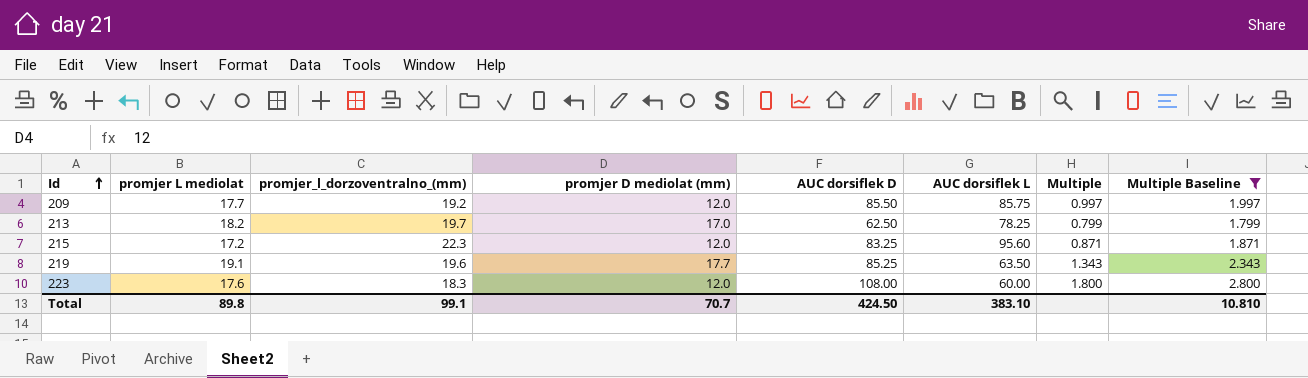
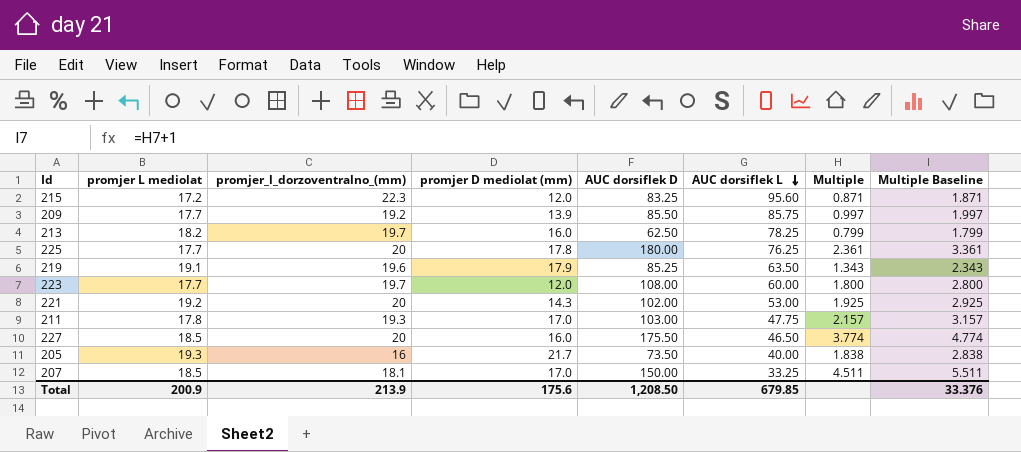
filter: Multiple Baseline <= 2.800 -> none
row order: Id ascending -> AUC dorsiflek L descending
209 | promjer D mediolat (mm): 12.0 -> 13.9
213 | promjer D mediolat (mm): 17.0 -> 16.0
219 | promjer D mediolat (mm): 17.7 -> 17.9
223 | promjer L mediolat: 17.6 -> 17.7
223 | promjer_l_dorzoventralno_(mm): 18.3 -> 19.7
Total | promjer L mediolat: 89.8 -> 200.9
Total | promjer_l_dorzoventralno_(mm): 99.1 -> 213.9
Total | promjer D mediolat (mm): 70.7 -> 175.6
Total | AUC dorsiflek D: 424.50 -> 1,208.50
Total | AUC dorsiflek L: 383.10 -> 679.85
Total | Multiple Baseline: 10.810 -> 33.376

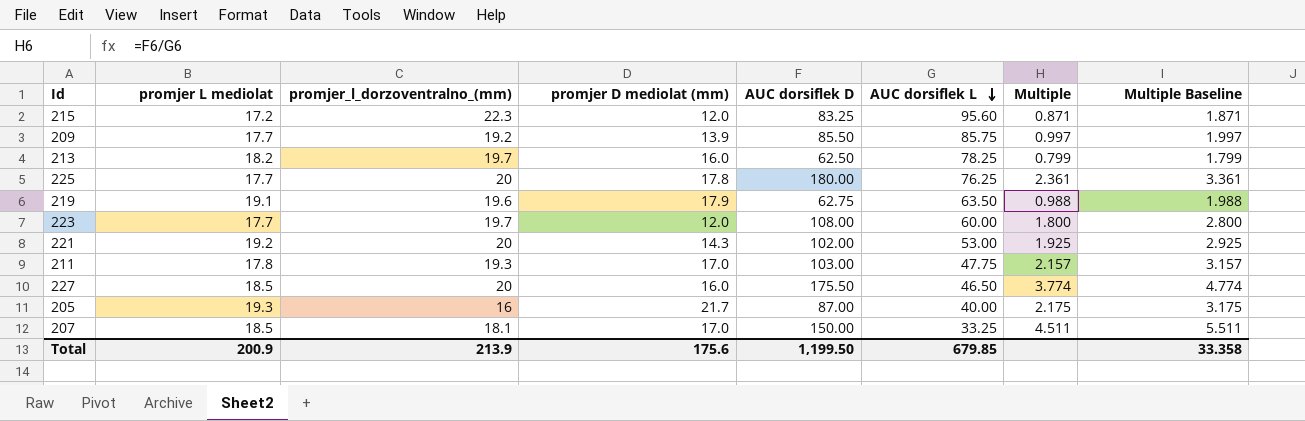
219 | AUC dorsiflek D: 85.25 -> 62.75
219 | Multiple: 1.343 -> 0.988
219 | Multiple Baseline: 2.343 -> 1.988
205 | AUC dorsiflek D: 73.50 -> 87.00
205 | Multiple: 1.838 -> 2.175
205 | Multiple Baseline: 2.838 -> 3.175
Total | AUC dorsiflek D: 1,208.50 -> 1,199.50
Total | Multiple Baseline: 33.376 -> 33.358

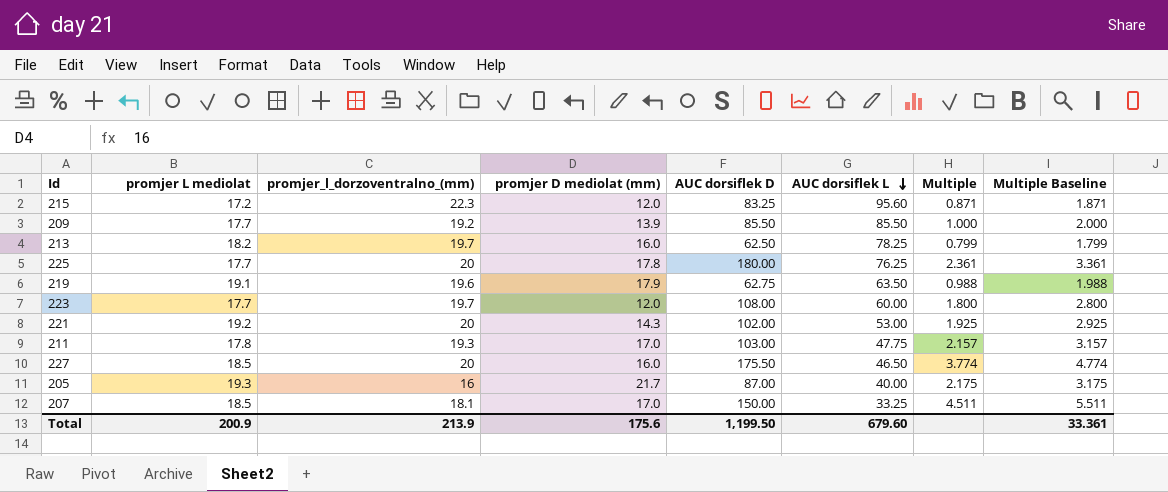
209 | AUC dorsiflek L: 85.75 -> 85.50
209 | Multiple: 0.997 -> 1.000
209 | Multiple Baseline: 1.997 -> 2.000
Total | AUC dorsiflek L: 679.85 -> 679.60
Total | Multiple Baseline: 33.358 -> 33.361

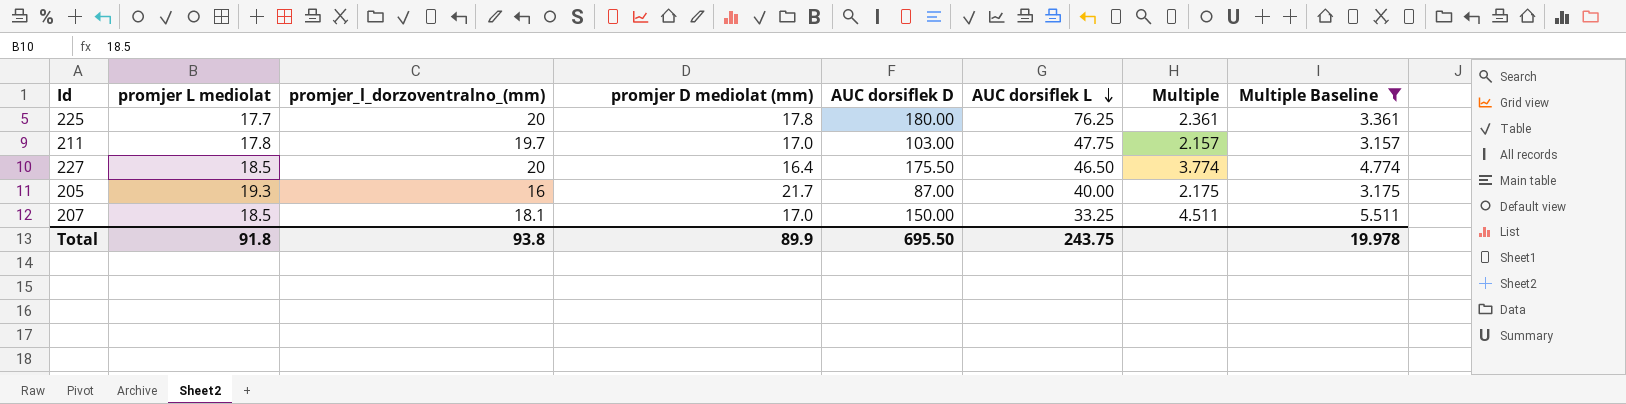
filter: none -> Multiple Baseline >= 3.157
211 | promjer_l_dorzoventralno_(mm): 19.3 -> 19.7
227 | promjer D mediolat (mm): 16.0 -> 16.4
Total | promjer L mediolat: 200.9 -> 91.8
Total | promjer_l_dorzoventralno_(mm): 213.9 -> 93.8
Total | promjer D mediolat (mm): 175.6 -> 89.9
Total | AUC dorsiflek D: 1,199.50 -> 695.50
Total | AUC dorsiflek L: 679.60 -> 243.75
Total | Multiple Baseline: 33.361 -> 19.978

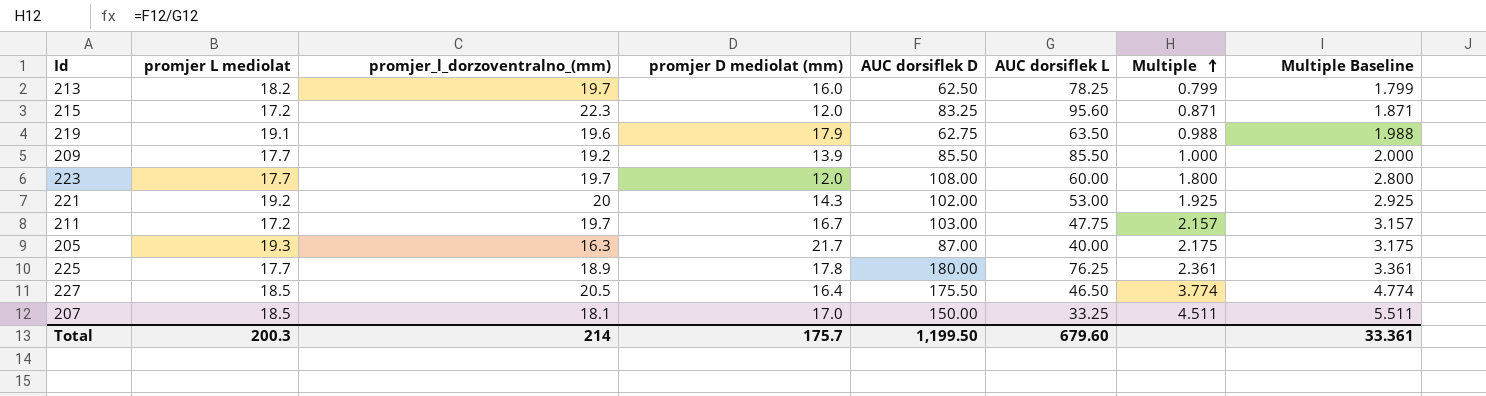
filter: Multiple Baseline >= 3.157 -> none
row order: AUC dorsiflek L descending -> Multiple ascending
211 | promjer L mediolat: 17.8 -> 17.2
211 | promjer D mediolat (mm): 17.0 -> 16.7
205 | promjer_l_dorzoventralno_(mm): 16 -> 16.3
225 | promjer_l_dorzoventralno_(mm): 20 -> 18.9
227 | promjer_l_dorzoventralno_(mm): 20 -> 20.5
Total | promjer L mediolat: 91.8 -> 200.3
Total | promjer_l_dorzoventralno_(mm): 93.8 -> 214
Total | promjer D mediolat (mm): 89.9 -> 175.7
Total | AUC dorsiflek D: 695.50 -> 1,199.50
Total | AUC dorsiflek L: 243.75 -> 679.60
Total | Multiple Baseline: 19.978 -> 33.361

